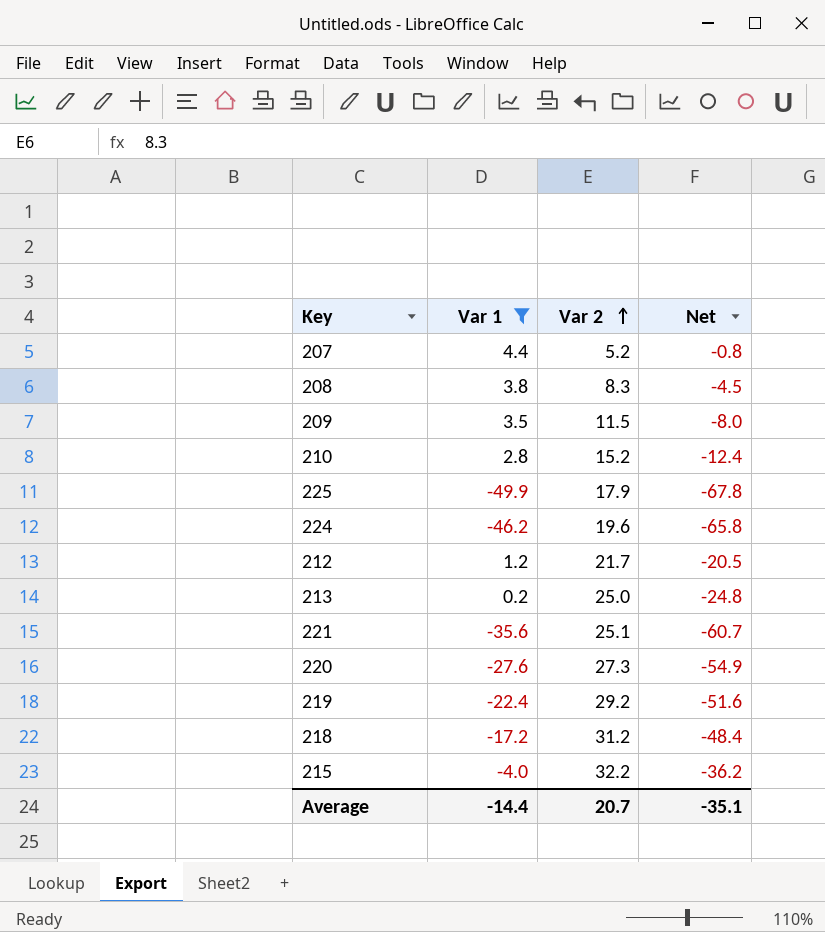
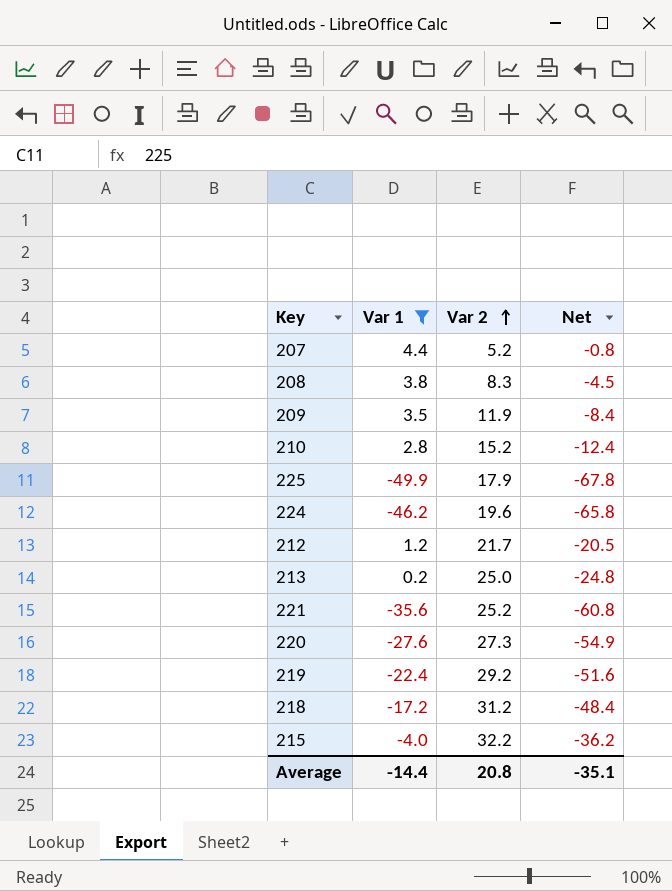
209 | Var 2: 11.5 -> 11.9
209 | Net: -8.0 -> -8.4
221 | Var 2: 25.1 -> 25.2
221 | Net: -60.7 -> -60.8
Average | Var 2: 20.7 -> 20.8

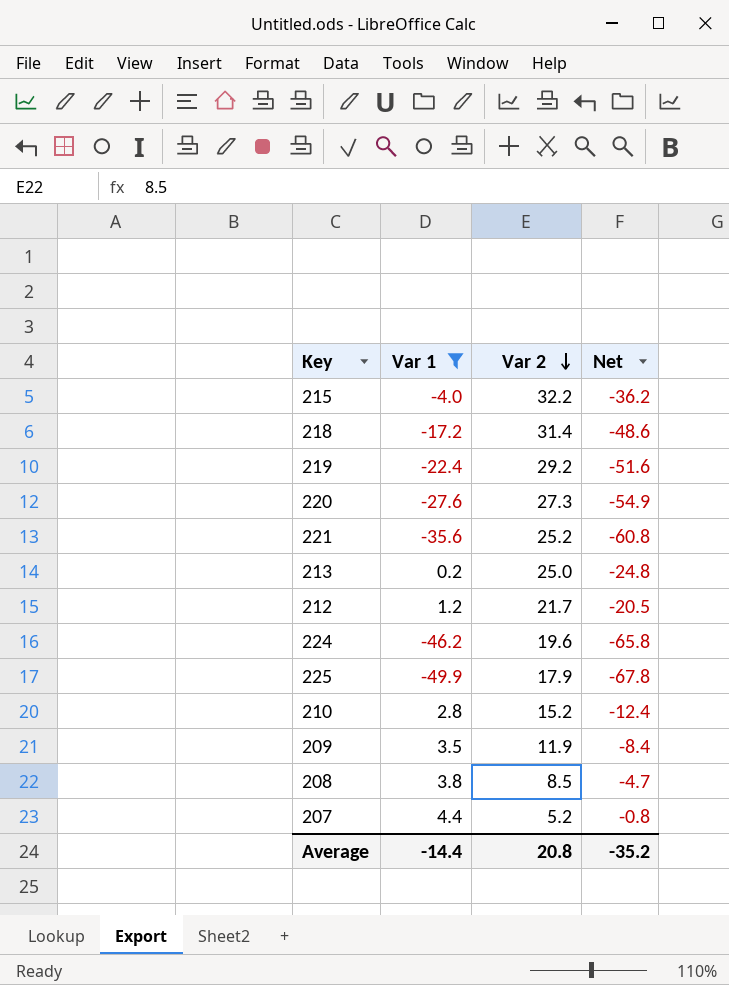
row order: Var 2 ascending -> Var 2 descending
218 | Var 2: 31.2 -> 31.4
218 | Net: -48.4 -> -48.6
208 | Var 2: 8.3 -> 8.5
208 | Net: -4.5 -> -4.7
Average | Net: -35.1 -> -35.2

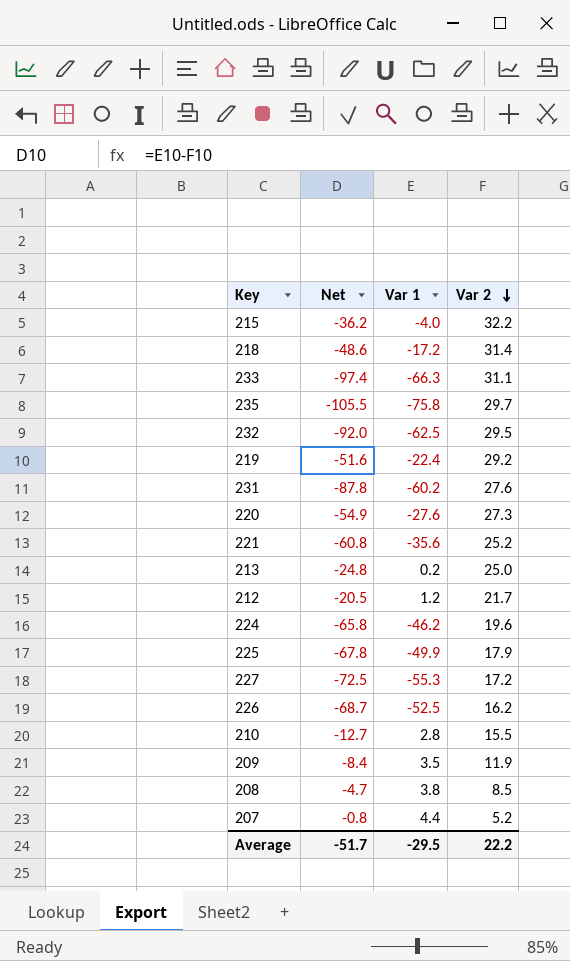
filter: Var 1 >= -49.9 -> none
column Net | position: 4 -> 2
210 | Net: -12.4 -> -12.7
210 | Var 2: 15.2 -> 15.5
Average | Net: -35.2 -> -51.7
Average | Var 1: -14.4 -> -29.5
Average | Var 2: 20.8 -> 22.2

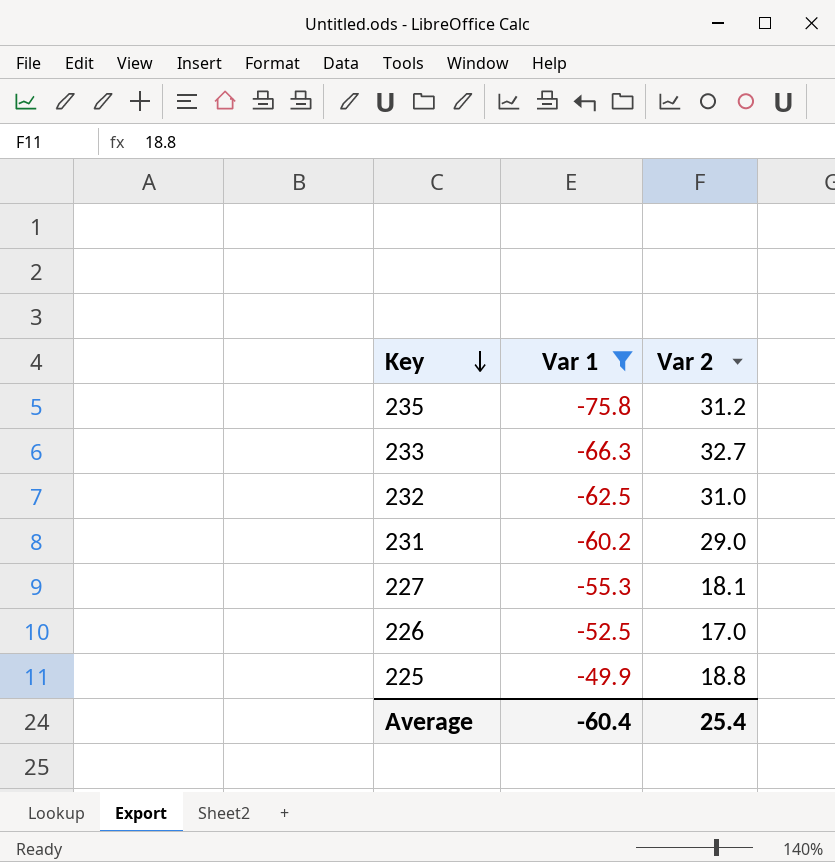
filter: none -> Var 1 <= -49.9
row order: Var 2 descending -> Key descending
column Net | formula: [Var 1] - [Var 2] -> none
235 | Var 2: 29.7 -> 31.2
233 | Var 2: 31.1 -> 32.7
232 | Var 2: 29.5 -> 31.0
231 | Var 2: 27.6 -> 29.0
227 | Var 2: 17.2 -> 18.1
226 | Var 2: 16.2 -> 17.0
225 | Var 2: 17.9 -> 18.8
Average | Var 1: -29.5 -> -60.4
Average | Var 2: 22.2 -> 25.4

